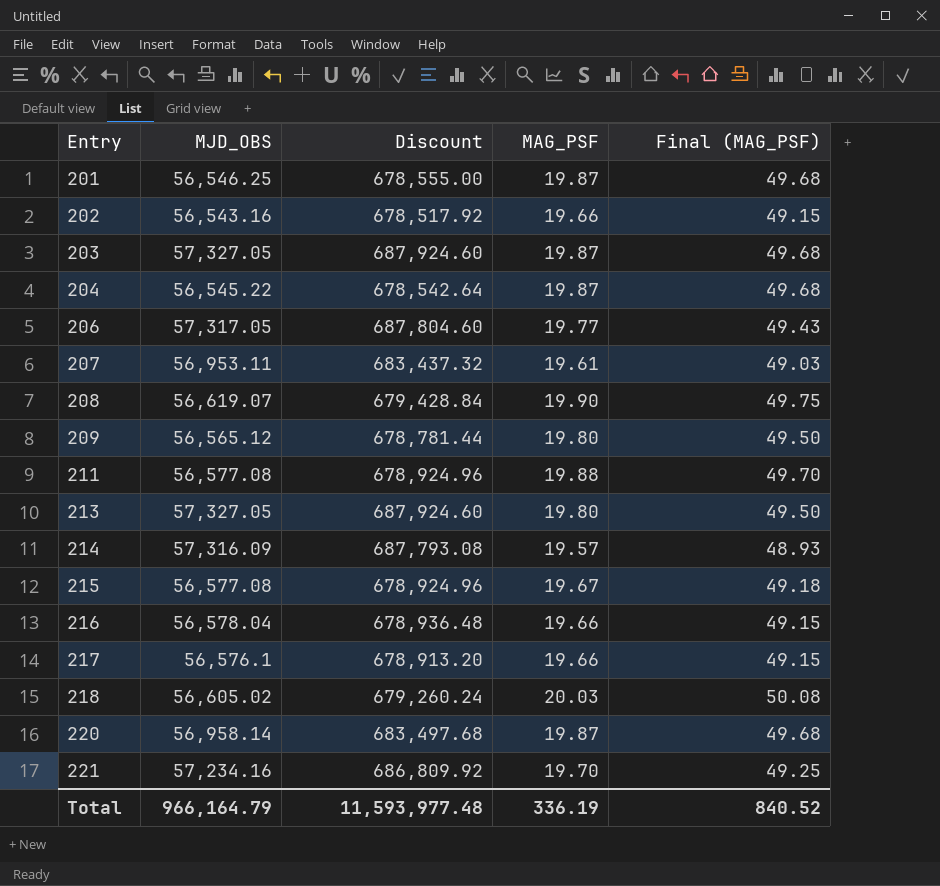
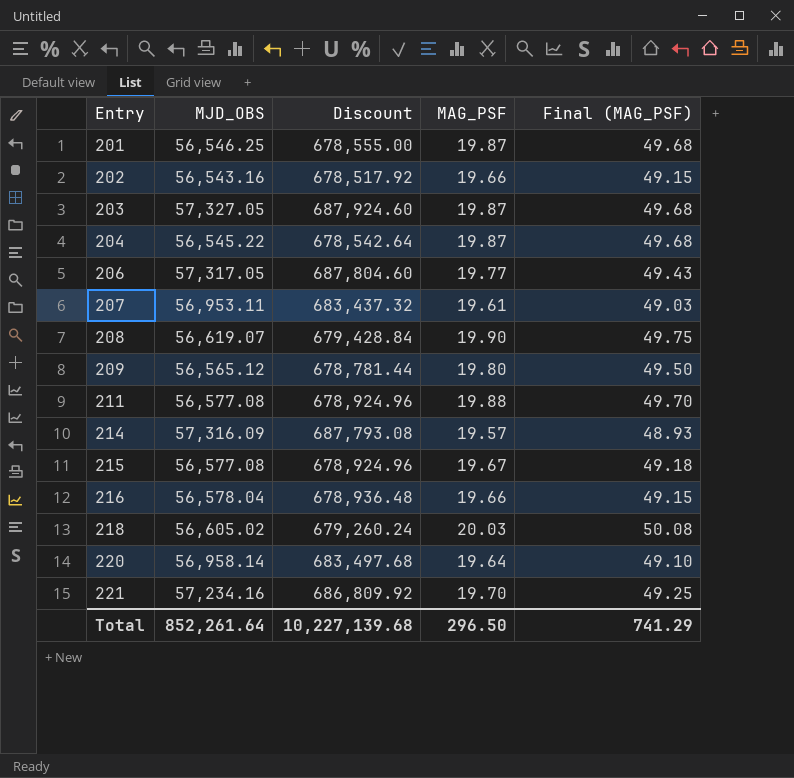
row 213: 57,327.05 | 687,924.60 | 19.80 | 49.50 -> none
row 217: 56,576.1 | 678,913.20 | 19.66 | 49.15 -> none
220 | MAG_PSF: 19.87 -> 19.64
220 | Final (MAG_PSF): 49.68 -> 49.10
Total | MJD_OBS: 966,164.79 -> 852,261.64
Total | Discount: 11,593,977.48 -> 10,227,139.68
Total | MAG_PSF: 336.19 -> 296.50
Total | Final (MAG_PSF): 840.52 -> 741.29

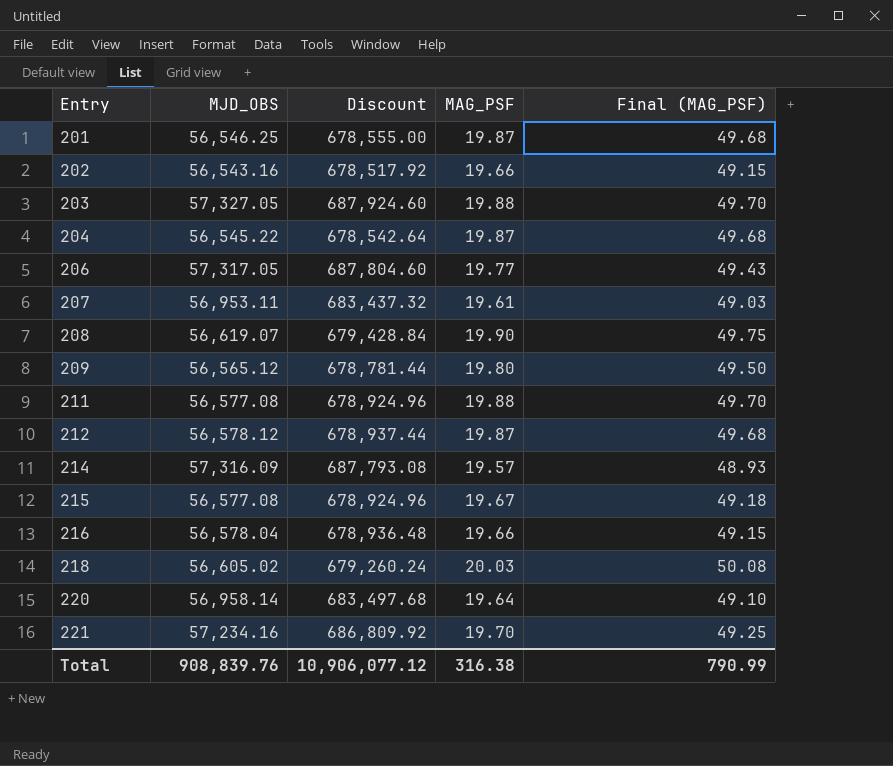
203 | MAG_PSF: 19.87 -> 19.88
203 | Final (MAG_PSF): 49.68 -> 49.70
row 212: none -> 56,578.12 | 678,937.44 | 19.87 | 49.68
Total | MJD_OBS: 852,261.64 -> 908,839.76
Total | Discount: 10,227,139.68 -> 10,906,077.12
Total | MAG_PSF: 296.50 -> 316.38
Total | Final (MAG_PSF): 741.29 -> 790.99

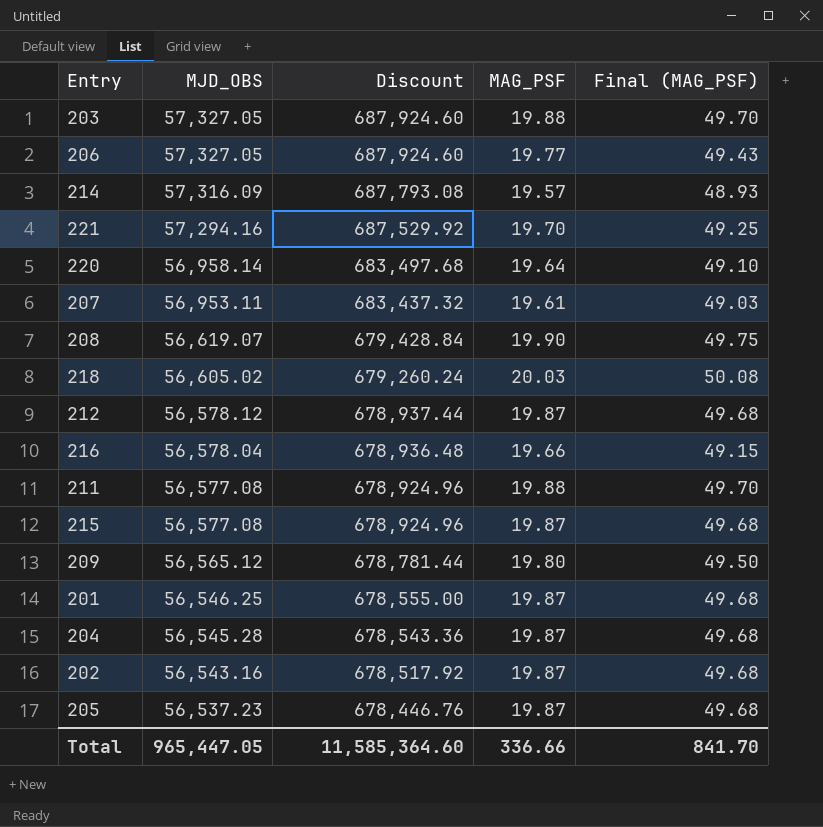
row order: Entry ascending -> MJD_OBS descending
206 | MJD_OBS: 57,317.05 -> 57,327.05
206 | Discount: 687,804.60 -> 687,924.60
221 | MJD_OBS: 57,234.16 -> 57,294.16
221 | Discount: 686,809.92 -> 687,529.92
215 | MAG_PSF: 19.67 -> 19.87
215 | Final (MAG_PSF): 49.18 -> 49.68
204 | MJD_OBS: 56,545.22 -> 56,545.28
204 | Discount: 678,542.64 -> 678,543.36
202 | MAG_PSF: 19.66 -> 19.87
202 | Final (MAG_PSF): 49.15 -> 49.68
row 205: none -> 56,537.23 | 678,446.76 | 19.87 | 49.68
Total | MJD_OBS: 908,839.76 -> 965,447.05
Total | Discount: 10,906,077.12 -> 11,585,364.60
Total | MAG_PSF: 316.38 -> 336.66
Total | Final (MAG_PSF): 790.99 -> 841.70

